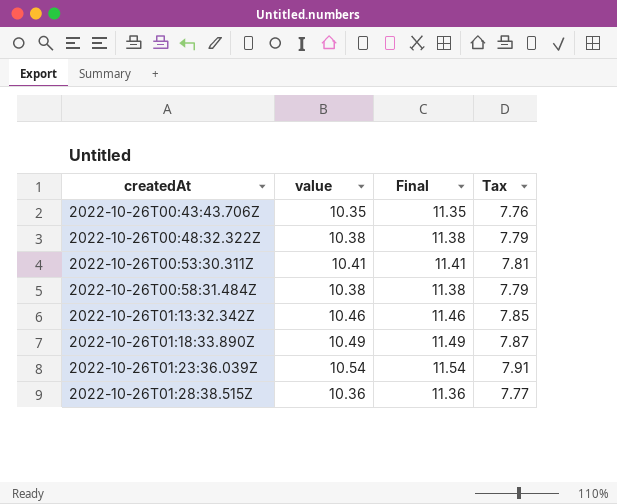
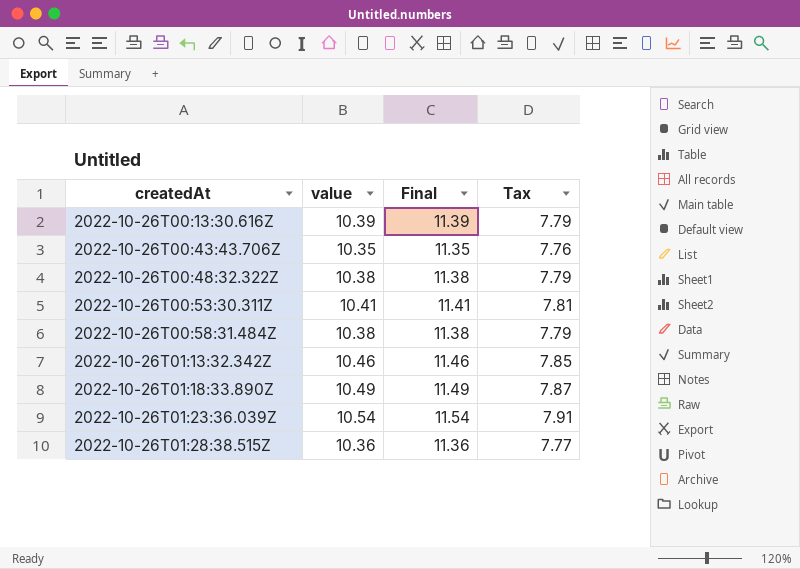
row 2022-10-26T00:13:30.616Z: none -> 10.39 | 11.39 | 7.79

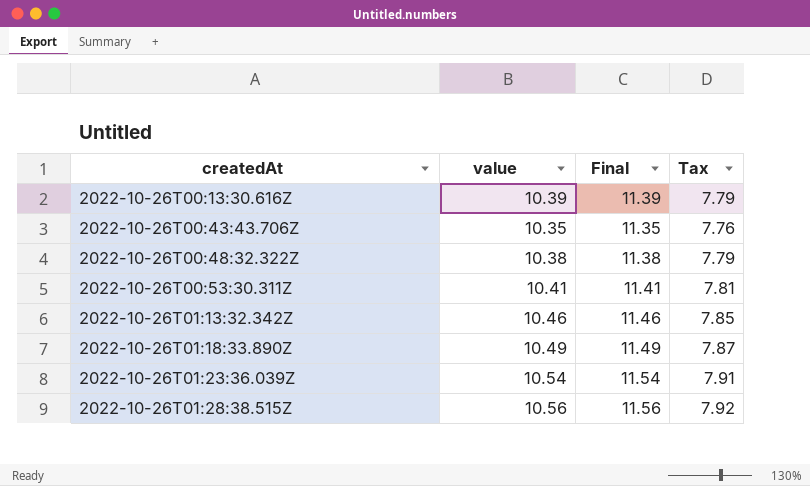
row 2022-10-26T00:58:31.484Z: 10.38 | 11.38 | 7.79 -> none
2022-10-26T01:28:38.515Z | value: 10.36 -> 10.56
2022-10-26T01:28:38.515Z | Final: 11.36 -> 11.56
2022-10-26T01:28:38.515Z | Tax: 7.77 -> 7.92

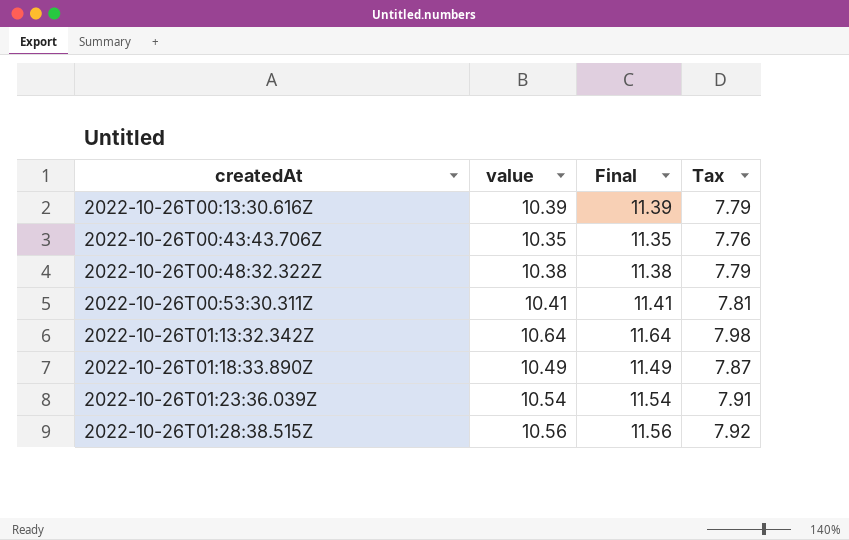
2022-10-26T01:13:32.342Z | value: 10.46 -> 10.64
2022-10-26T01:13:32.342Z | Final: 11.46 -> 11.64
2022-10-26T01:13:32.342Z | Tax: 7.85 -> 7.98

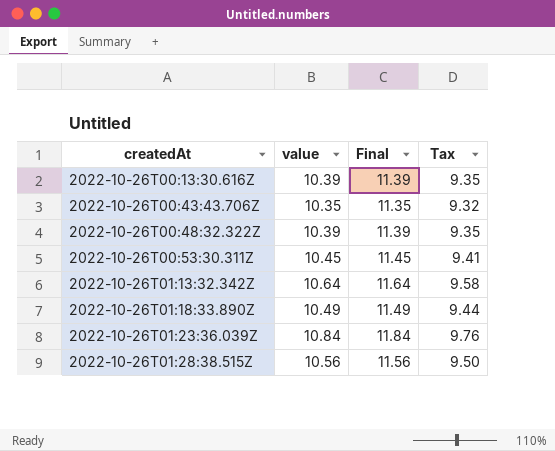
column Tax | formula: [value] * 0.75 -> [value] * 0.9
2022-10-26T00:48:32.322Z | value: 10.38 -> 10.39
2022-10-26T00:48:32.322Z | Final: 11.38 -> 11.39
2022-10-26T00:53:30.311Z | value: 10.41 -> 10.45
2022-10-26T00:53:30.311Z | Final: 11.41 -> 11.45
2022-10-26T01:23:36.039Z | value: 10.54 -> 10.84
2022-10-26T01:23:36.039Z | Final: 11.54 -> 11.84

